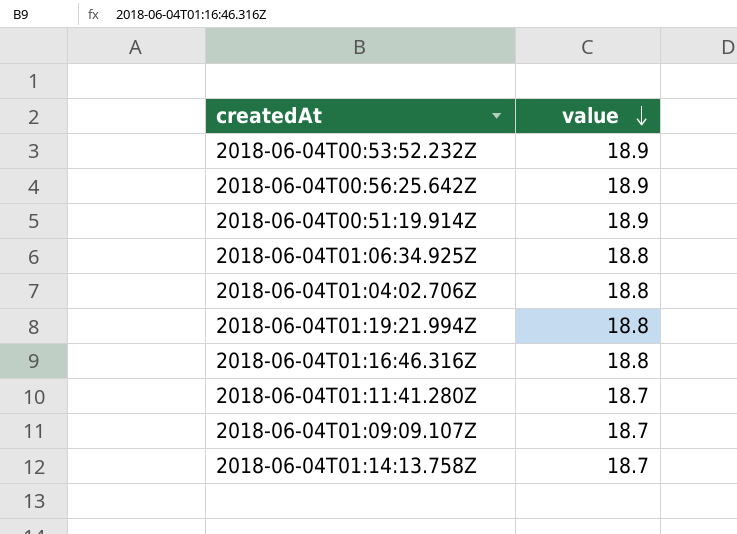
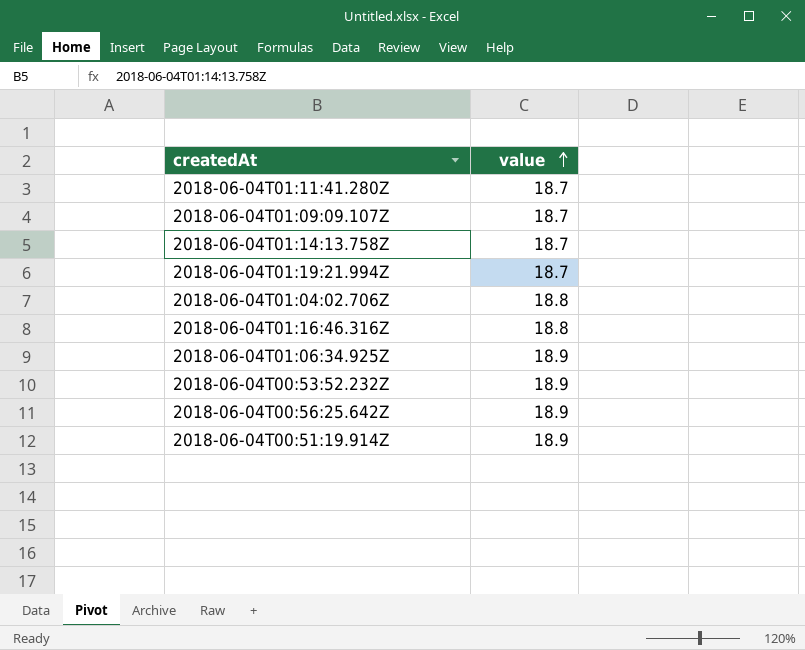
row order: value descending -> value ascending
2018-06-04T01:19:21.994Z | value: 18.8 -> 18.7
2018-06-04T01:06:34.925Z | value: 18.8 -> 18.9

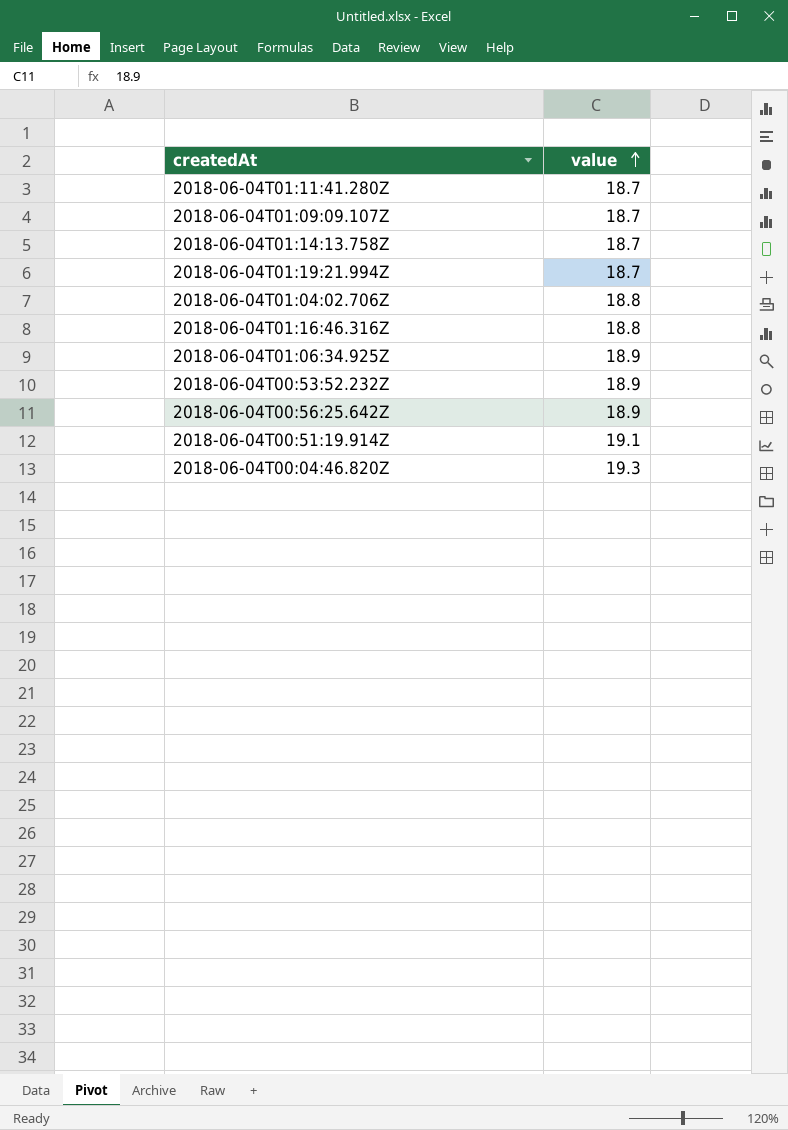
2018-06-04T00:51:19.914Z | value: 18.9 -> 19.1
row 2018-06-04T00:04:46.820Z: none -> 19.3

